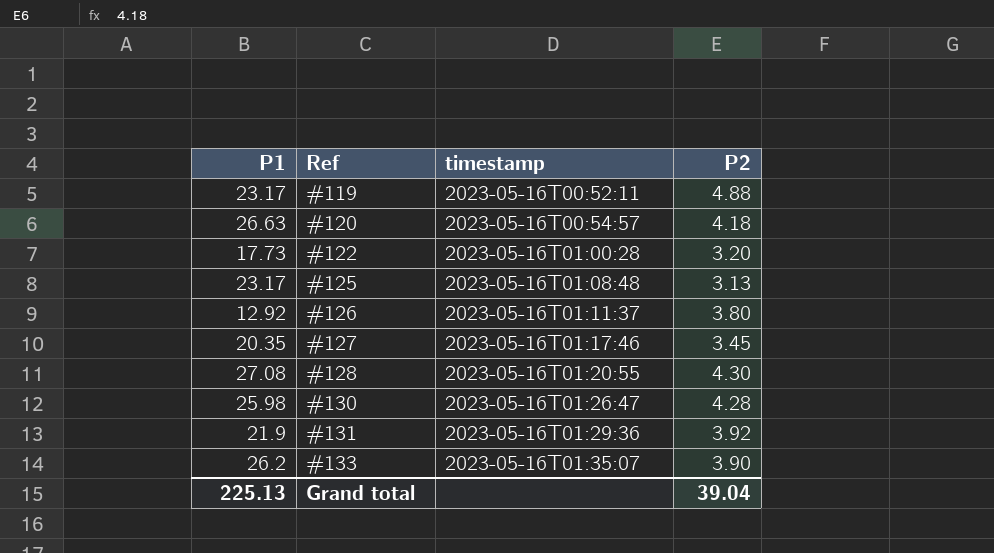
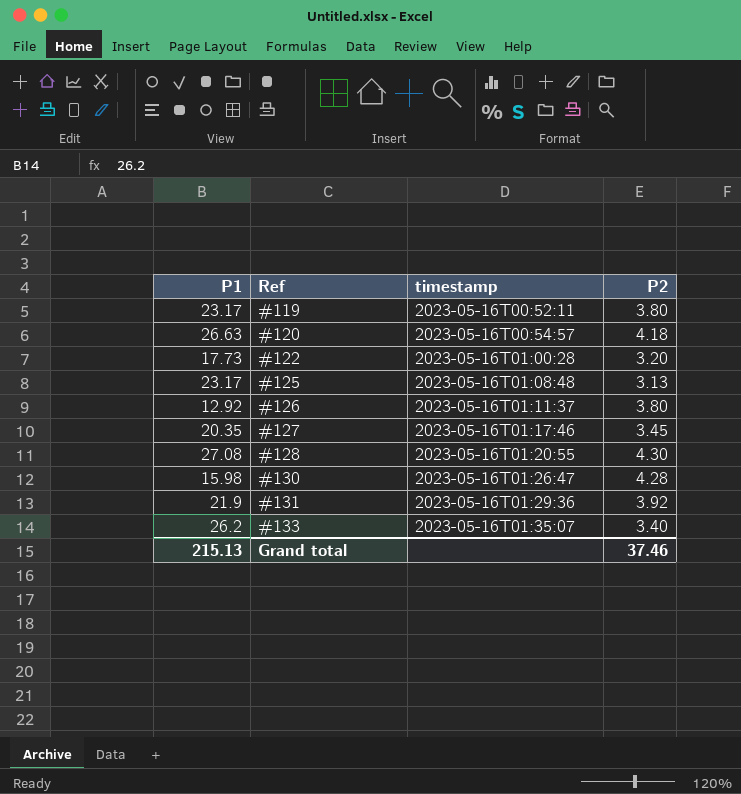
#119 | P2: 4.88 -> 3.80
#130 | P1: 25.98 -> 15.98
#133 | P2: 3.90 -> 3.40
Grand total | P1: 225.13 -> 215.13
Grand total | P2: 39.04 -> 37.46

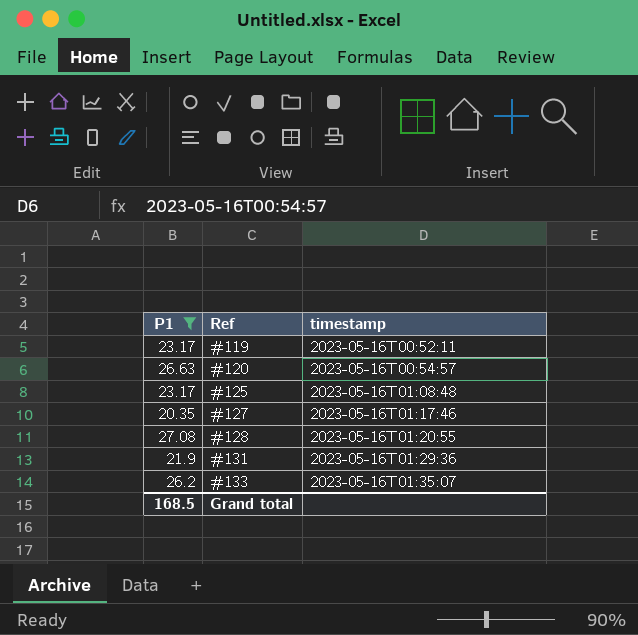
filter: none -> P1 >= 20.35
column P2 | position: 4 -> none
Grand total | P1: 215.13 -> 168.5

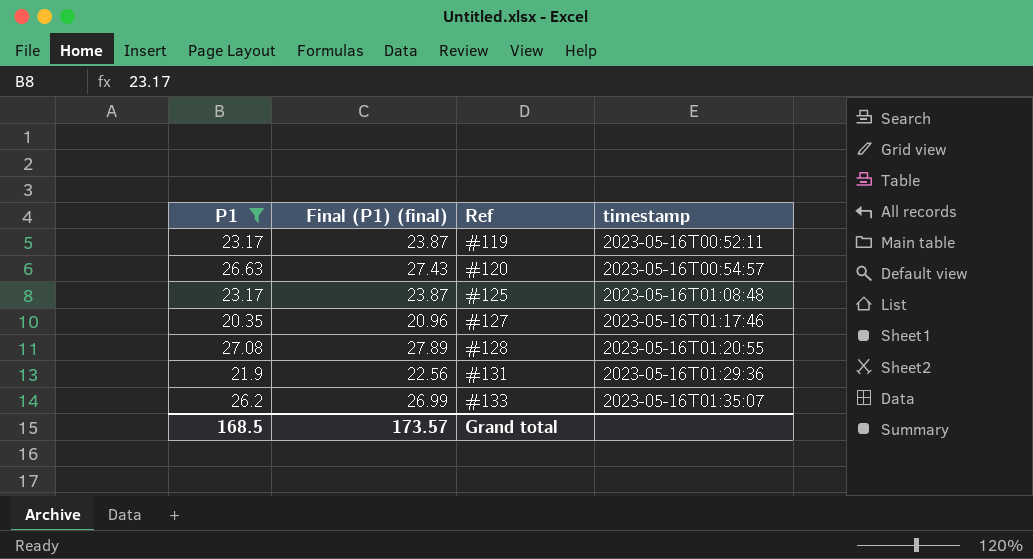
column Final (P1) (final) | formula: none -> [P1] * 1.03

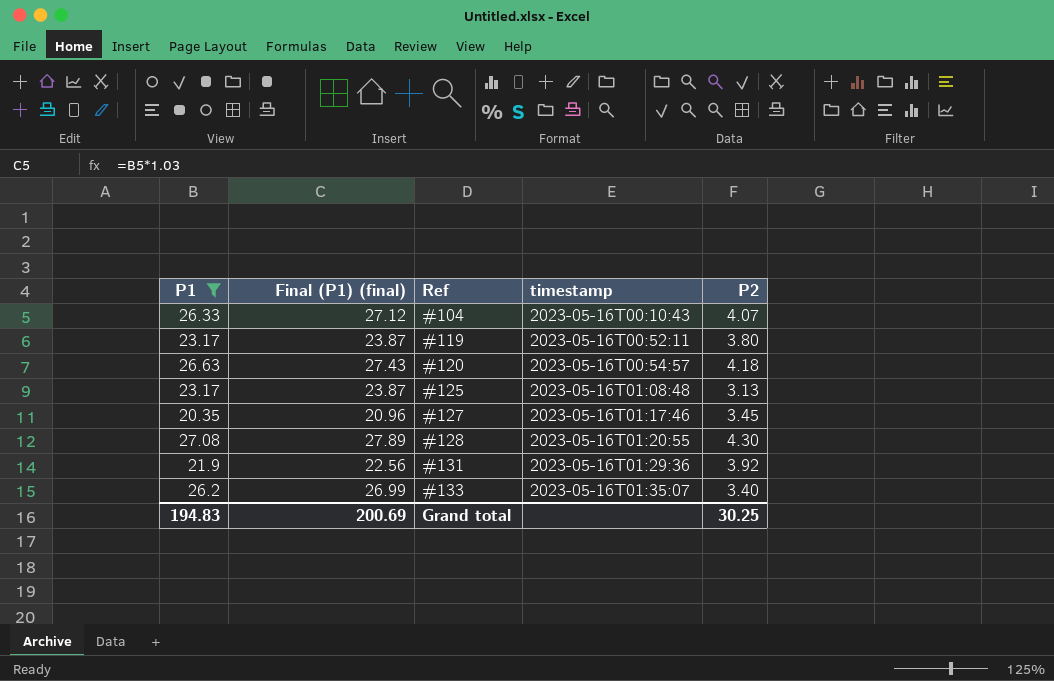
column P2 | position: none -> 5
row #104: none -> 26.33 | 27.12 | 2023-05-16T00:10:43 | 4.07
Grand total | P1: 168.5 -> 194.83
Grand total | Final (P1) (final): 173.57 -> 200.69

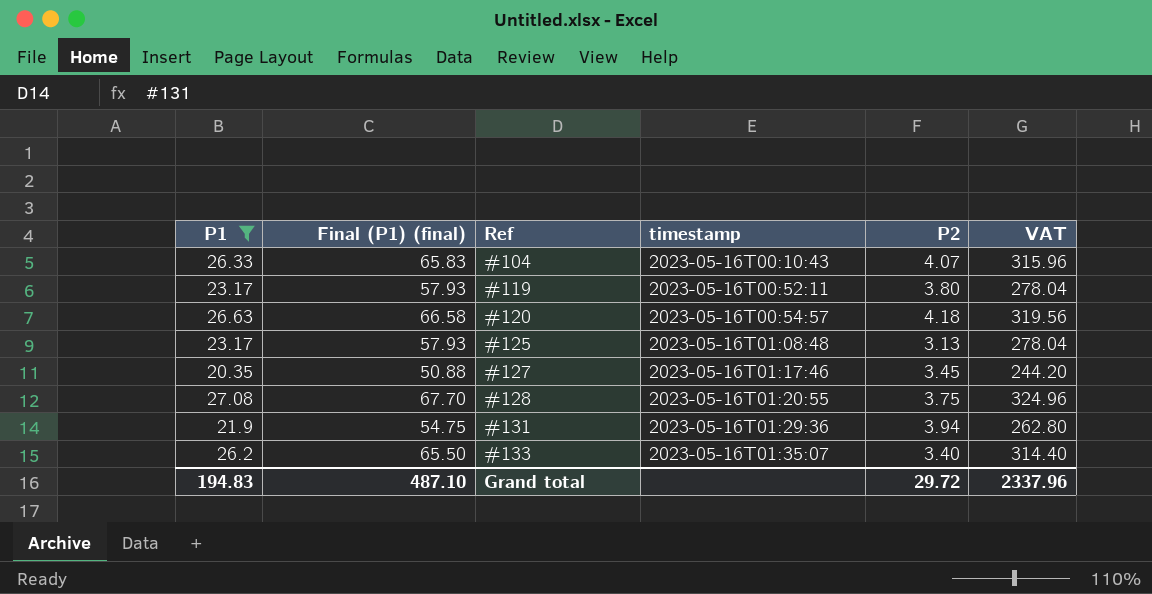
column Final (P1) (final) | formula: [P1] * 1.03 -> [P1] * 2.5
column VAT | formula: none -> [P1] * 12
#128 | P2: 4.30 -> 3.75
#131 | P2: 3.92 -> 3.94
Grand total | Final (P1) (final): 200.69 -> 487.10
Grand total | P2: 30.25 -> 29.72

